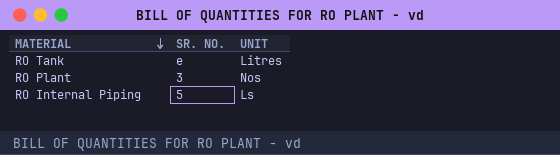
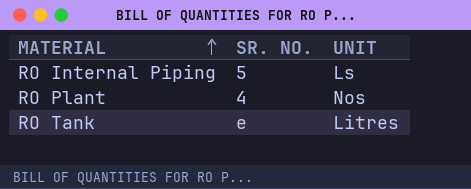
row order: MATERIAL descending -> MATERIAL ascending
RO Plant | SR. NO.: 3 -> 4

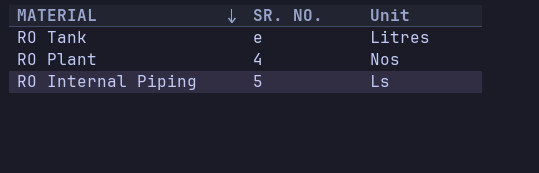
row order: MATERIAL ascending -> MATERIAL descending
column name: UNIT -> Unit

